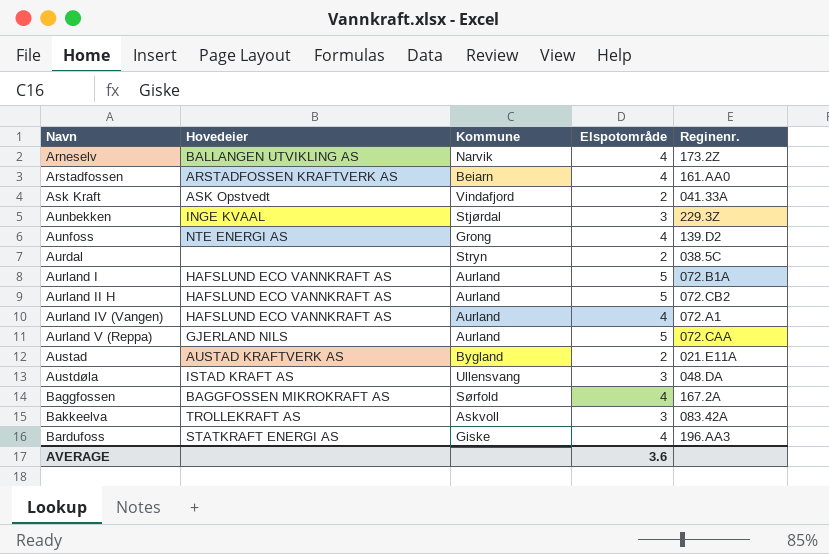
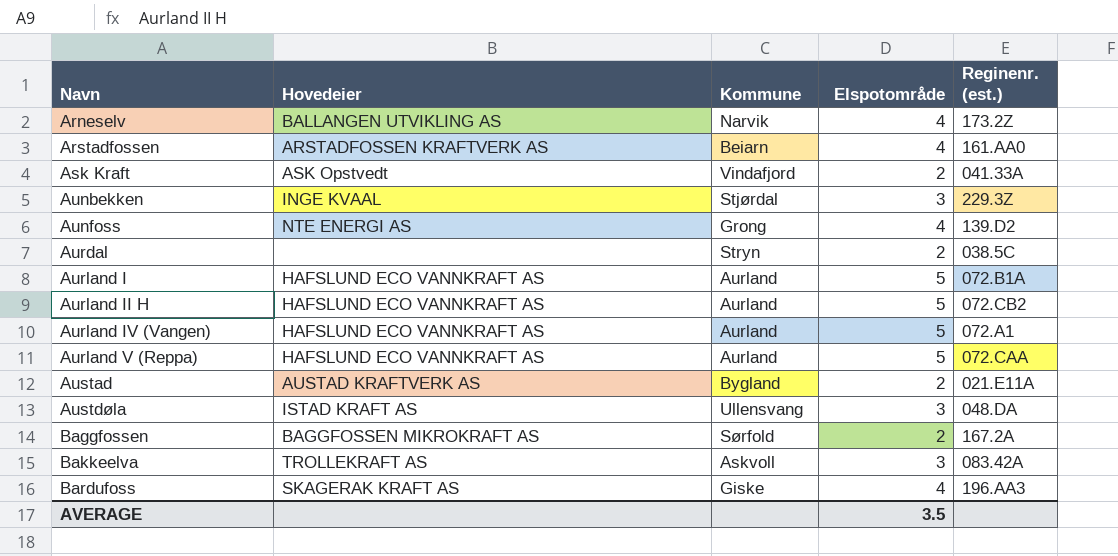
column name: Reginenr. -> Reginenr. (est.)
Aurland IV (Vangen) | Elspotområde: 4 -> 5
Aurland V (Reppa) | Hovedeier: GJERLAND NILS -> HAFSLUND ECO VANNKRAFT AS
Baggfossen | Elspotområde: 4 -> 2
Bardufoss | Hovedeier: STATKRAFT ENERGI AS -> SKAGERAK KRAFT AS
AVERAGE | Elspotområde: 3.6 -> 3.5

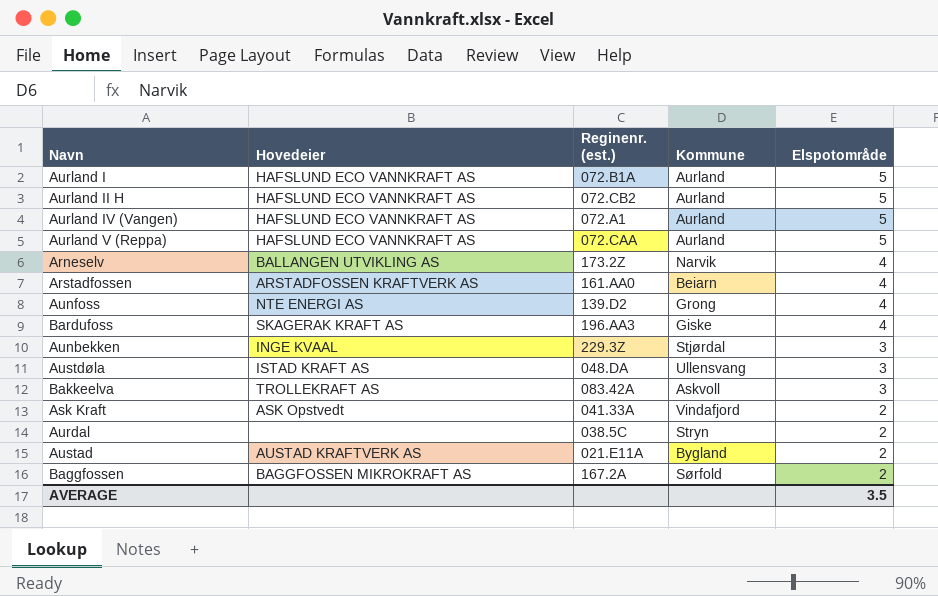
row order: Navn ascending -> Elspotområde descending
column Reginenr. (est.) | position: 5 -> 3

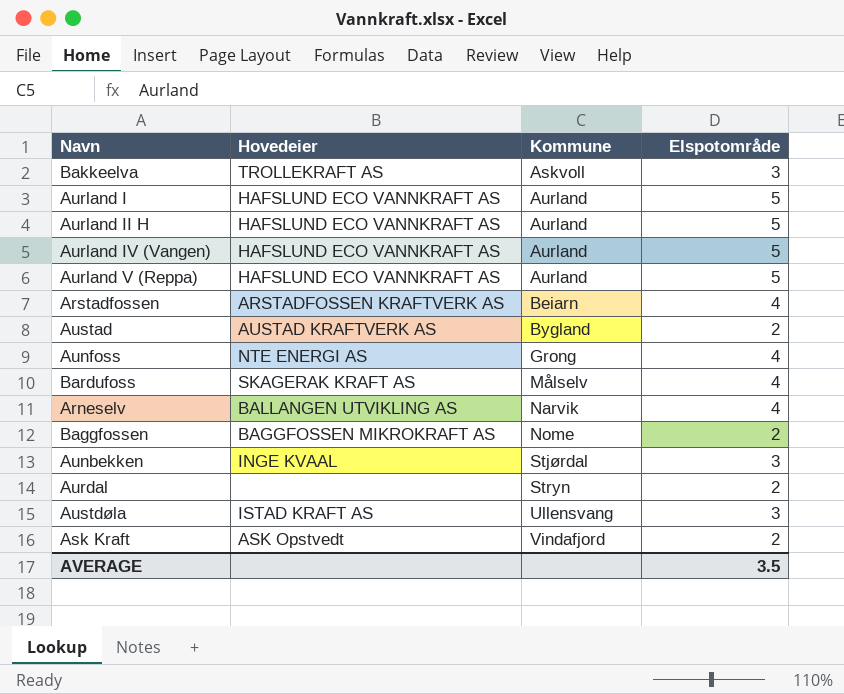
row order: Elspotområde descending -> Kommune ascending
column Reginenr. (est.) | position: 3 -> none
Bardufoss | Kommune: Giske -> Målselv
Baggfossen | Kommune: Sørfold -> Nome

